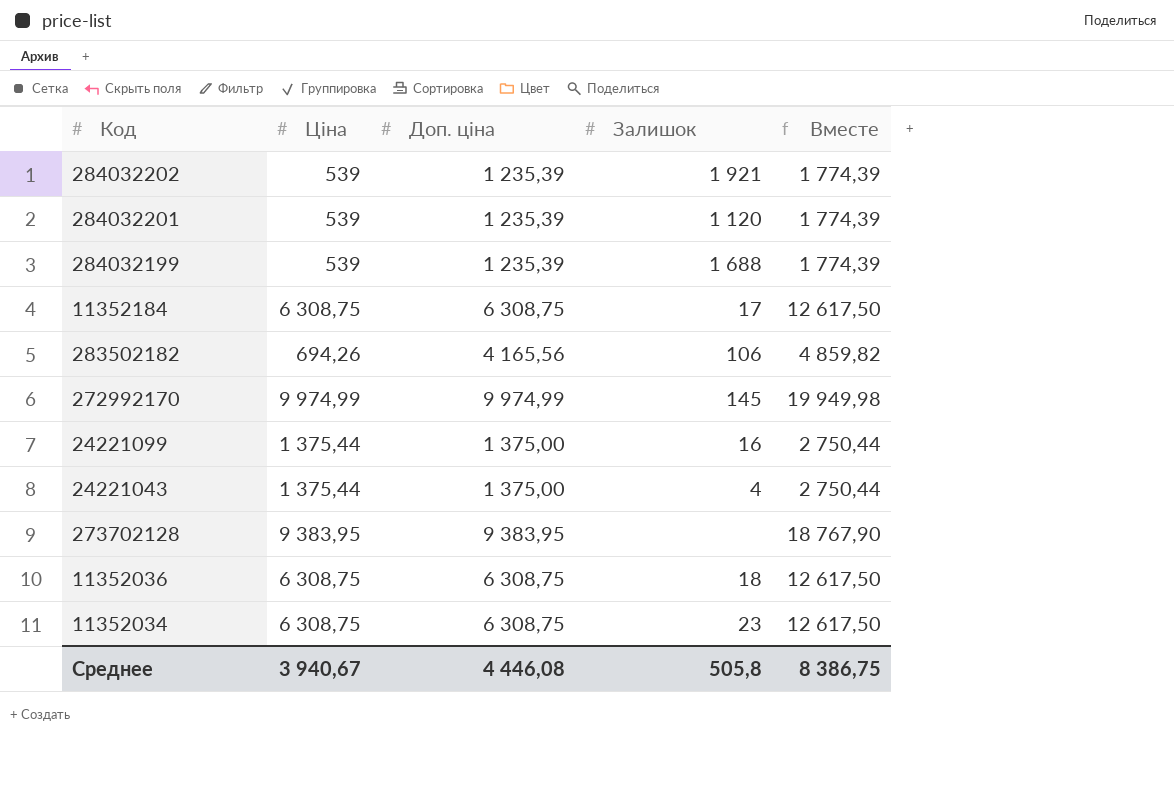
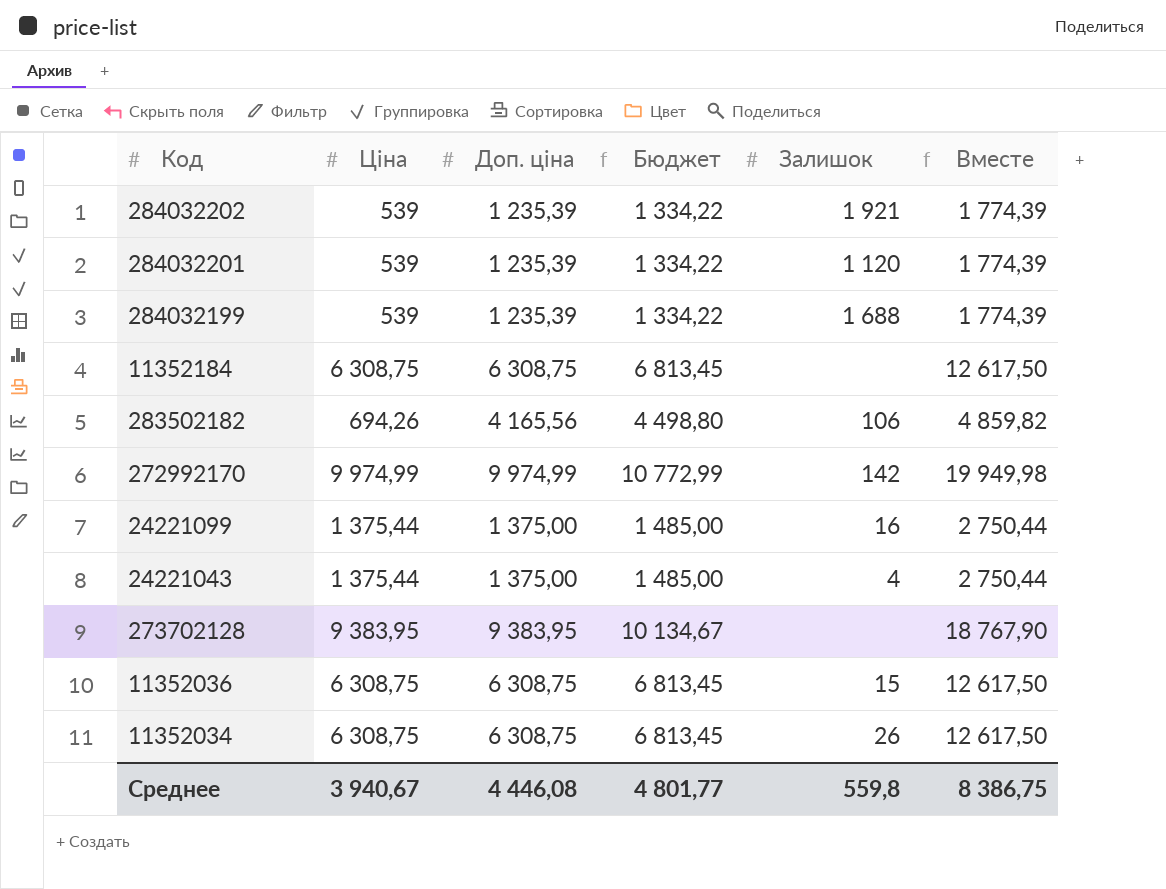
column Бюджет | formula: none -> [Доп. ціна] * 1,08
11352184 | Залишок: 17 -> none
272992170 | Залишок: 145 -> 142
11352036 | Залишок: 18 -> 15
11352034 | Залишок: 23 -> 26
Среднее | Залишок: 505,8 -> 559,8

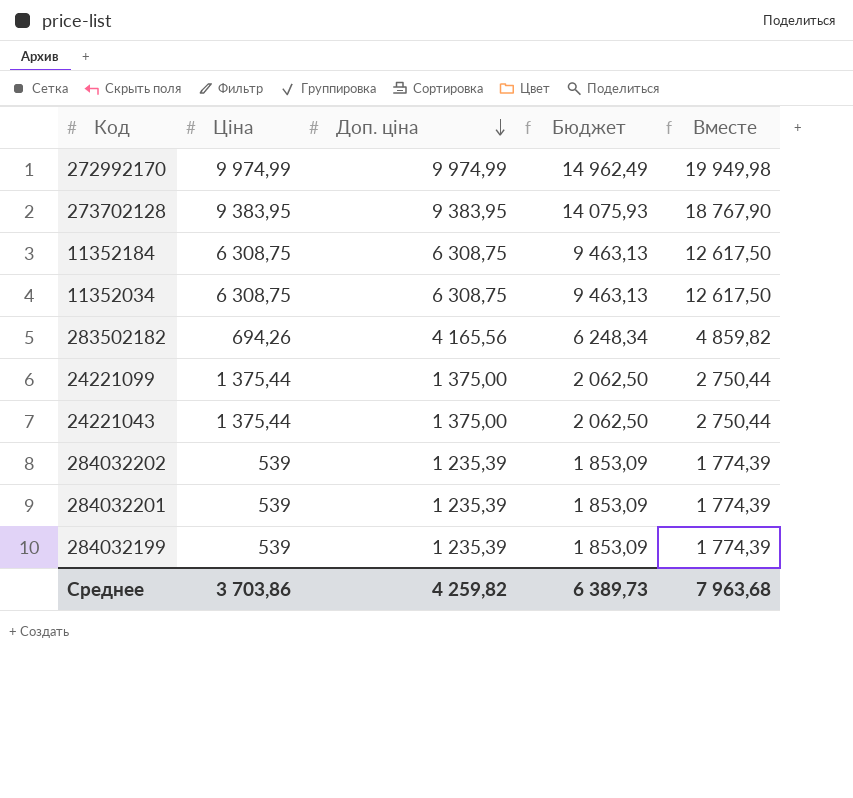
row order: none -> Доп. ціна descending
column Залишок | position: 5 -> none
column Бюджет | formula: [Доп. ціна] * 1,08 -> [Доп. ціна] * 1,5
row 11352036: 6 308,75 | 6 308,75 | 6 813,45 | 15 | 12 617,50 -> none
Среднее | Ціна: 3 940,67 -> 3 703,86
Среднее | Доп. ціна: 4 446,08 -> 4 259,82
Среднее | Бюджет: 4 801,77 -> 6 389,73
Среднее | Вместе: 8 386,75 -> 7 963,68

